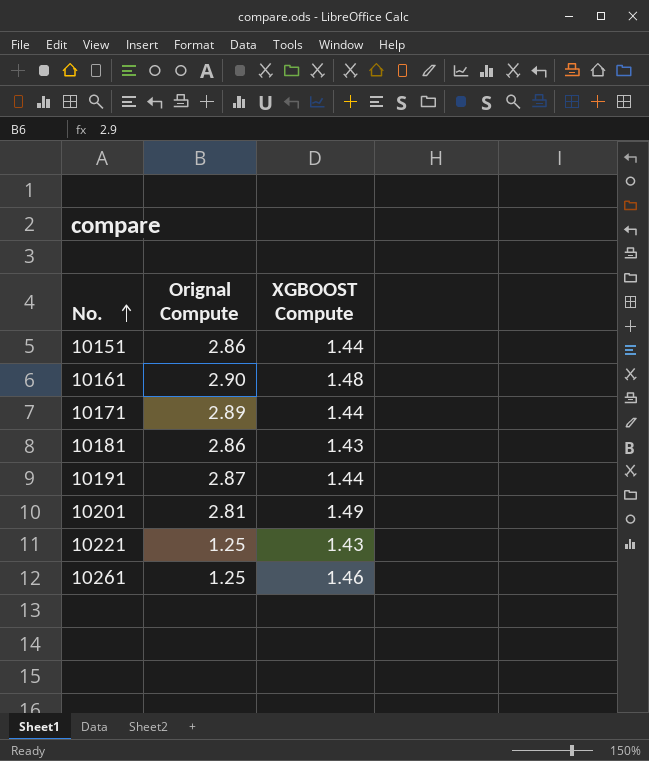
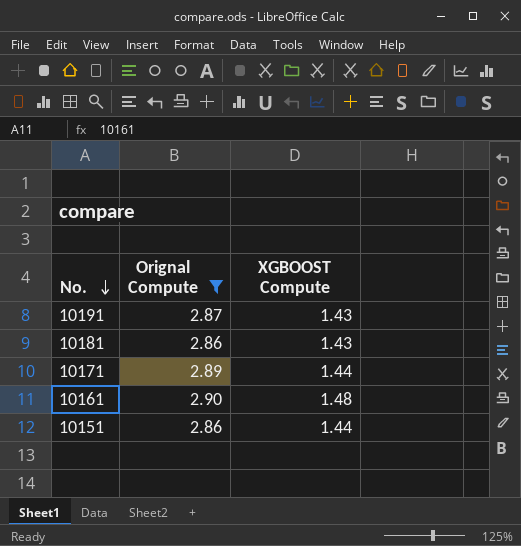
filter: none -> Orignal Compute >= 2.86
row order: No. ascending -> No. descending
10191 | XGBOOST Compute: 1.44 -> 1.43

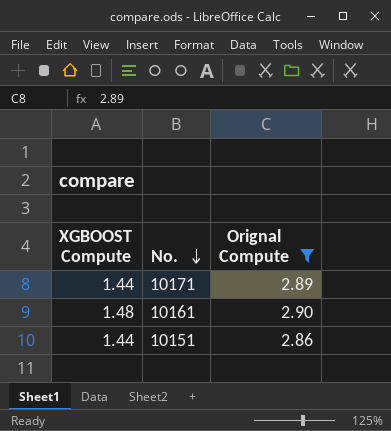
column XGBOOST Compute | position: 3 -> 1
row 10191: 2.87 | 1.43 -> none
row 10181: 2.86 | 1.43 -> none

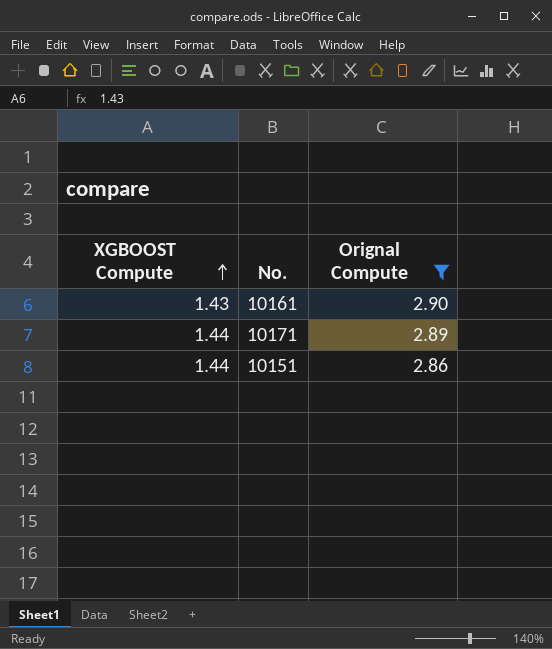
row order: No. descending -> XGBOOST Compute ascending
10161 | XGBOOST Compute: 1.48 -> 1.43

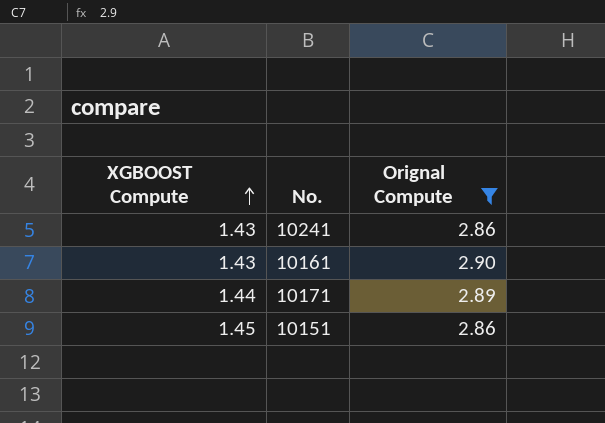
row 10241: none -> 1.43 | 2.86
10151 | XGBOOST Compute: 1.44 -> 1.45

